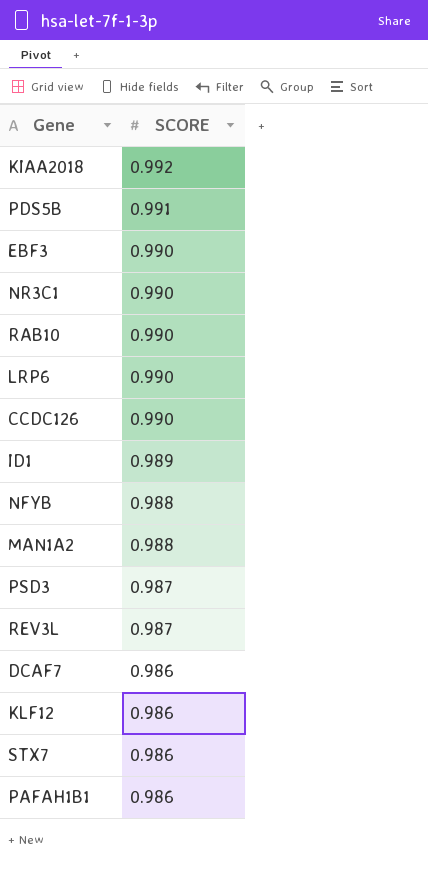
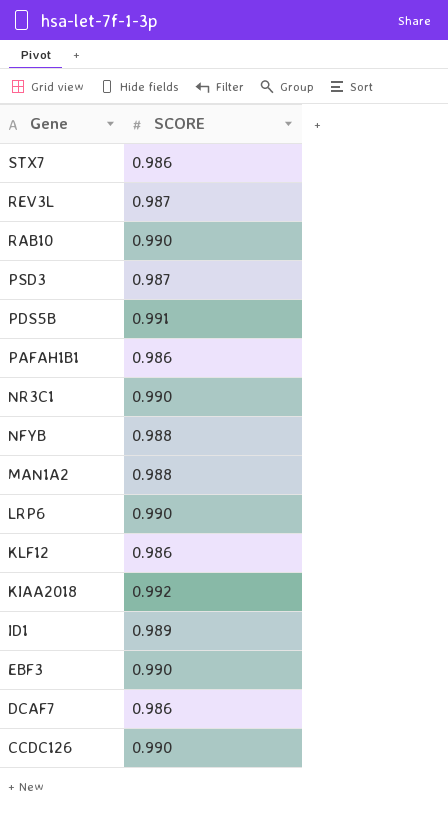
row order: SCORE descending -> Gene descending

